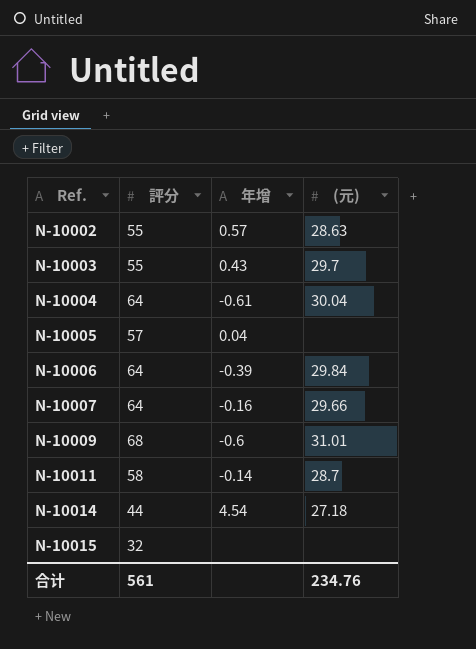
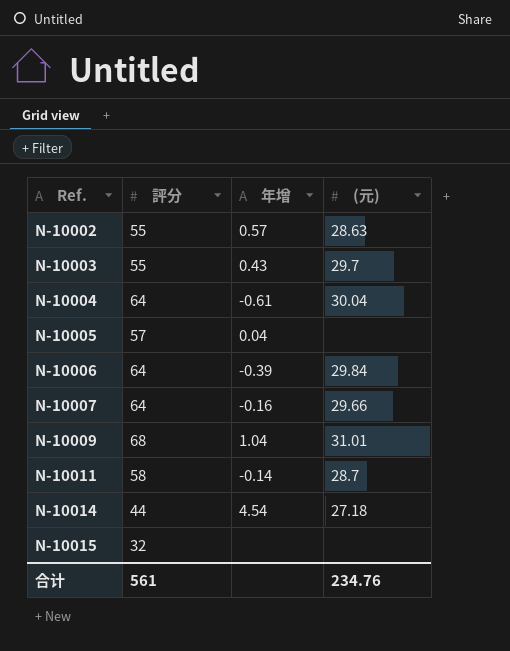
N-10009 | 年增: -0.6 -> 1.04

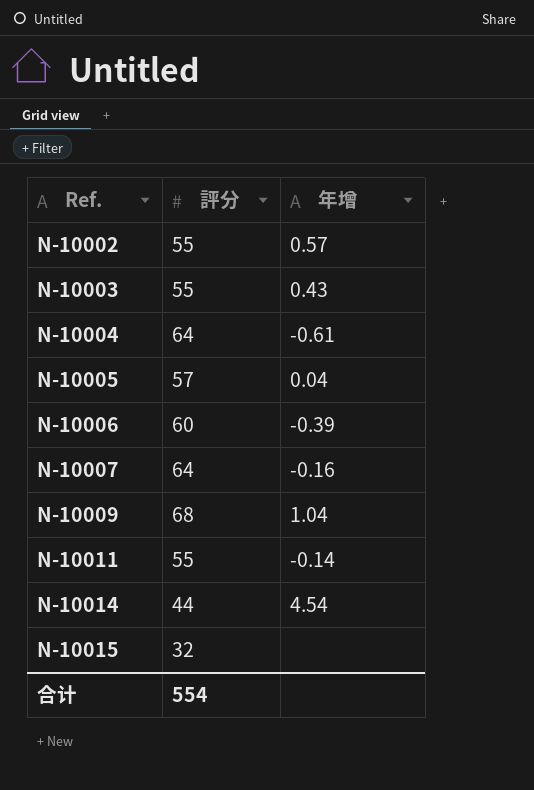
column (元) | position: 4 -> none
N-10006 | 評分: 64 -> 60
N-10011 | 評分: 58 -> 55
合计 | 評分: 561 -> 554

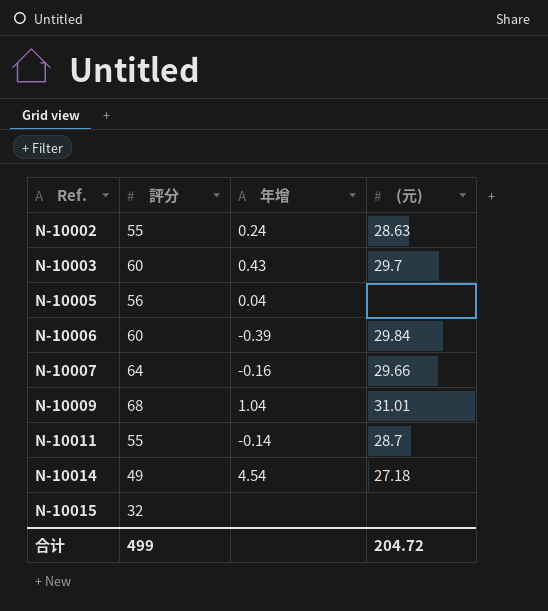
column (元) | position: none -> 4
row N-10004: 64 | -0.61 -> none
N-10002 | 年增: 0.57 -> 0.24
N-10003 | 評分: 55 -> 60
N-10005 | 評分: 57 -> 56
N-10014 | 評分: 44 -> 49
合计 | 評分: 554 -> 499

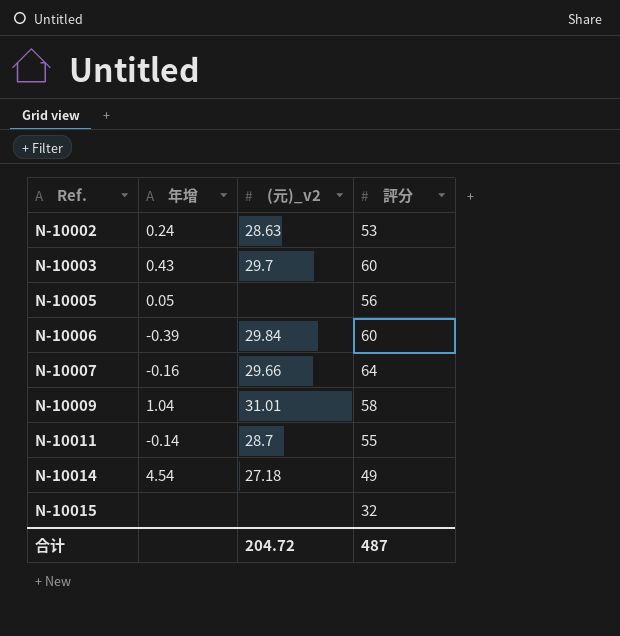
column name: (元) -> (元)_v2
column 評分 | position: 2 -> 4
N-10002 | 評分: 55 -> 53
N-10005 | 年增: 0.04 -> 0.05
N-10009 | 評分: 68 -> 58
合计 | 評分: 499 -> 487

